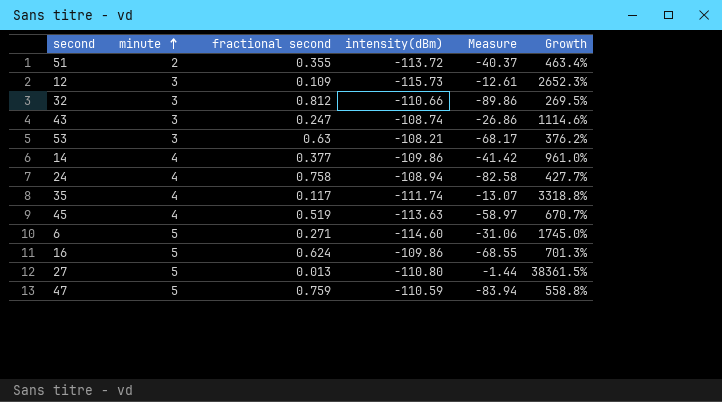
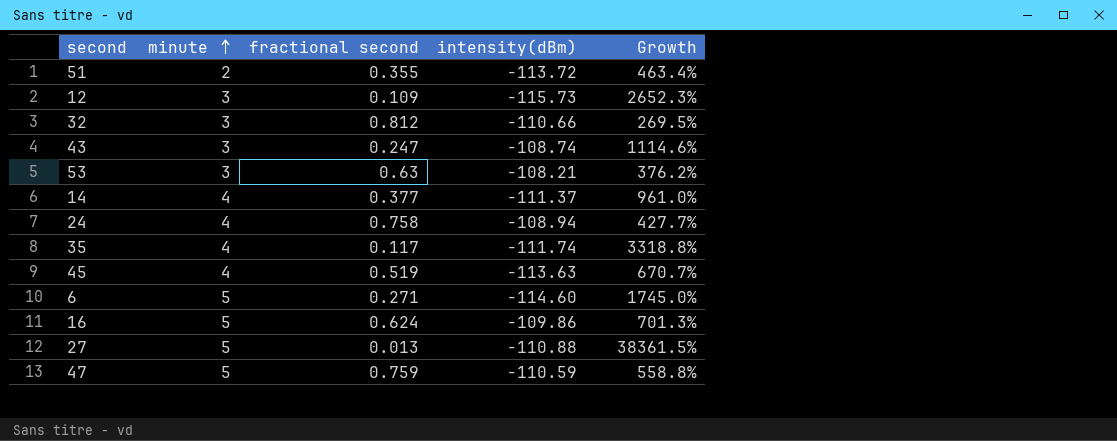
column Measure | formula: [fractional second] * [intensity(dBm)] -> none
14 | intensity(dBm): -109.86 -> -111.37
27 | intensity(dBm): -110.80 -> -110.88

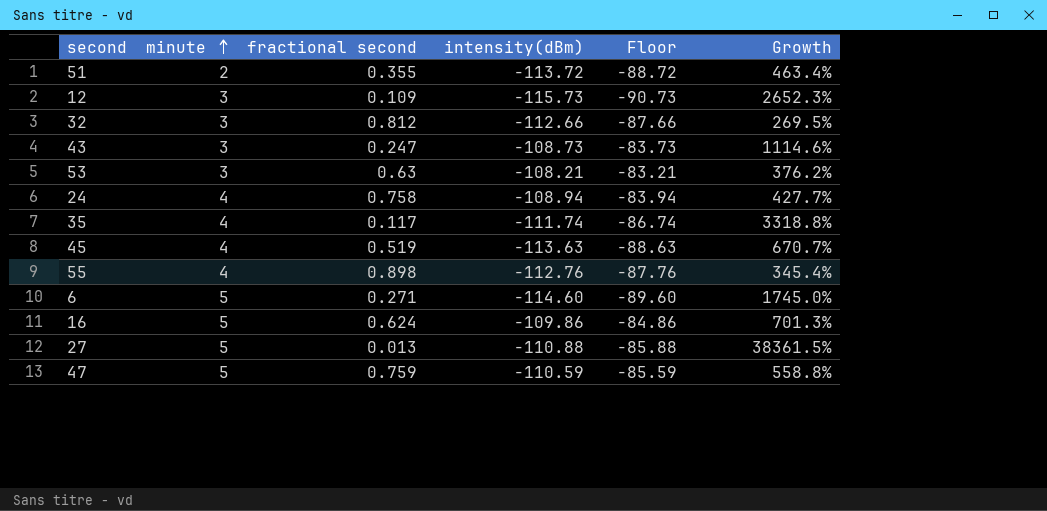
column Floor | formula: none -> [intensity(dBm)] + 25
row 14: 4 | 0.377 | -111.37 | 961.0% -> none
32 | intensity(dBm): -110.66 -> -112.66
43 | intensity(dBm): -108.74 -> -108.73
row 55: none -> 4 | 0.898 | -112.76 | -87.76 | 345.4%

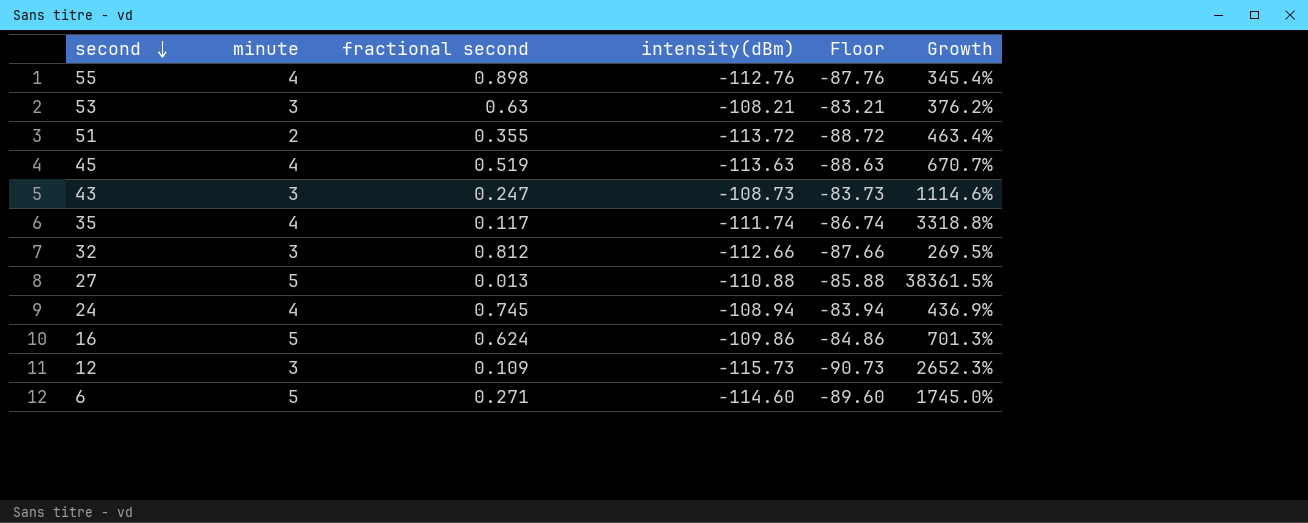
row order: minute ascending -> second descending
row 47: 5 | 0.759 | -110.59 | -85.59 | 558.8% -> none
24 | fractional second: 0.758 -> 0.745
24 | Growth: 427.7% -> 436.9%

